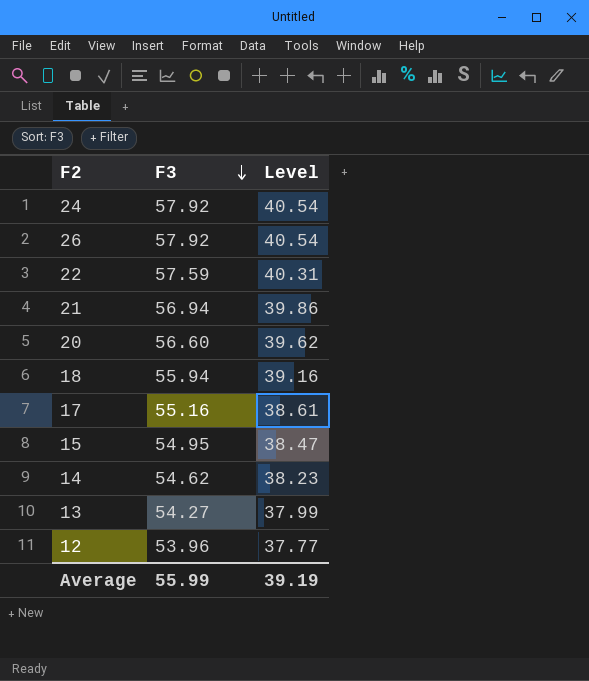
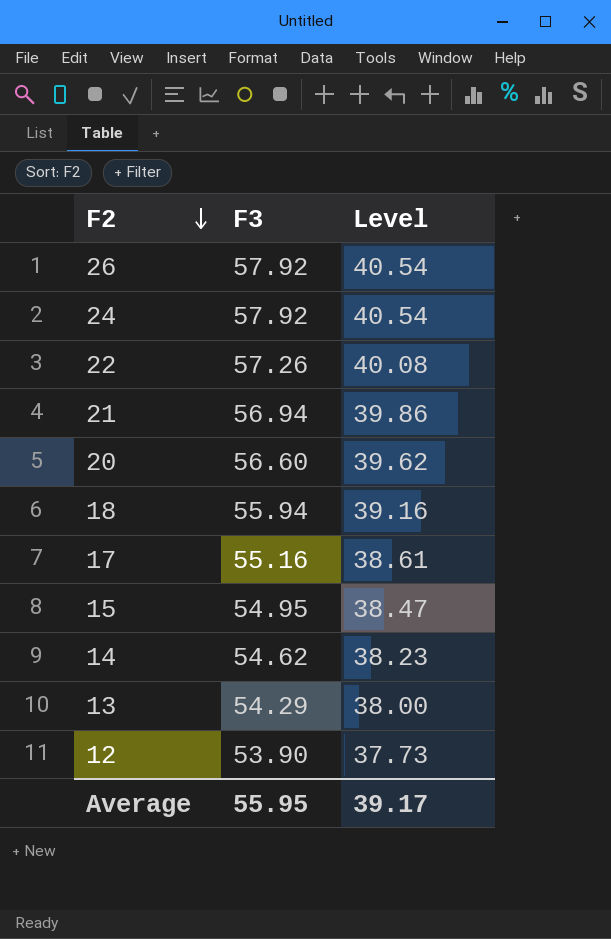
row order: F3 descending -> F2 descending
22 | F3: 57.59 -> 57.26
22 | Level: 40.31 -> 40.08
13 | F3: 54.27 -> 54.29
13 | Level: 37.99 -> 38.00
12 | F3: 53.96 -> 53.90
12 | Level: 37.77 -> 37.73
Average | F3: 55.99 -> 55.95
Average | Level: 39.19 -> 39.17

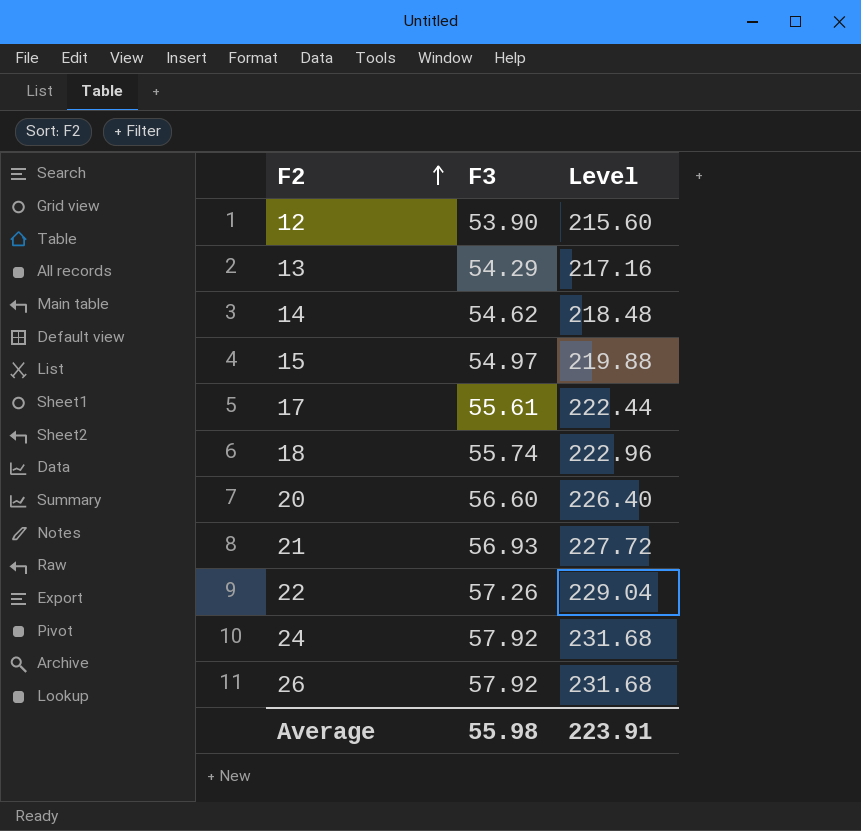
row order: F2 descending -> F2 ascending
column Level | formula: [F3] * 0.7 -> [F3] * 4
15 | F3: 54.95 -> 54.97
17 | F3: 55.16 -> 55.61
18 | F3: 55.94 -> 55.74
21 | F3: 56.94 -> 56.93
Average | F3: 55.95 -> 55.98
Average | Level: 39.17 -> 223.91

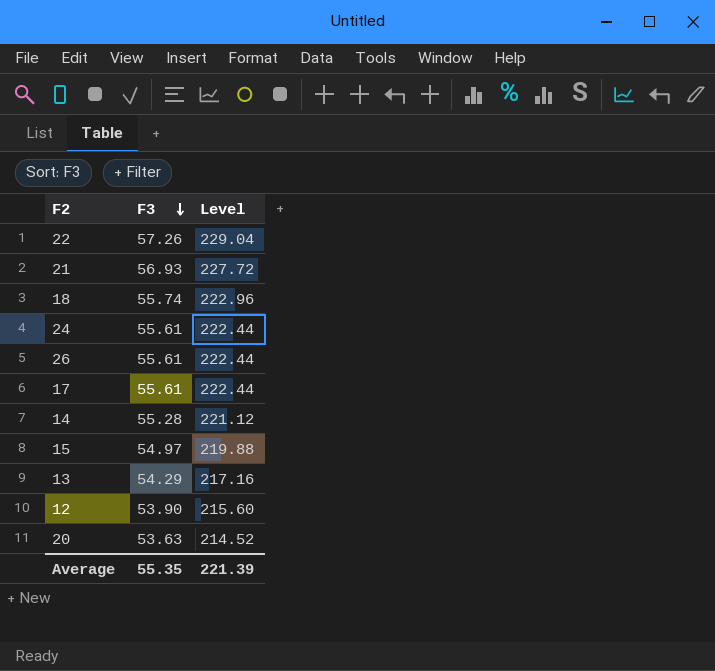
row order: F2 ascending -> F3 descending
24 | F3: 57.92 -> 55.61
24 | Level: 231.68 -> 222.44
26 | F3: 57.92 -> 55.61
26 | Level: 231.68 -> 222.44
14 | F3: 54.62 -> 55.28
14 | Level: 218.48 -> 221.12
20 | F3: 56.60 -> 53.63
20 | Level: 226.40 -> 214.52
Average | F3: 55.98 -> 55.35
Average | Level: 223.91 -> 221.39

